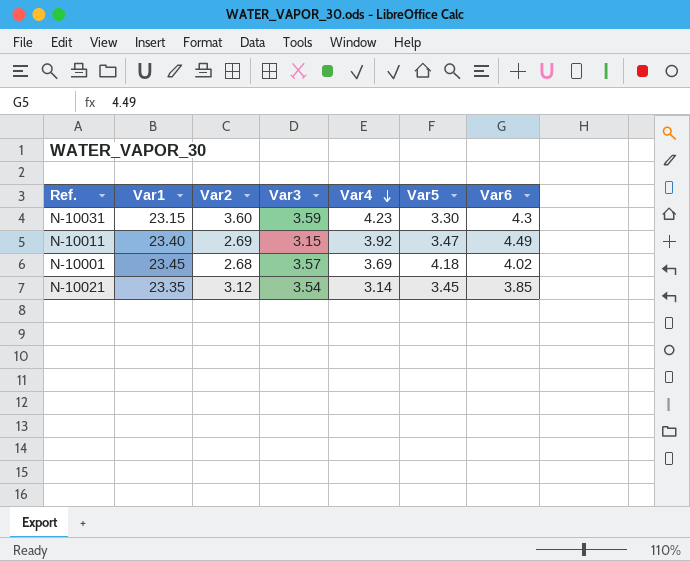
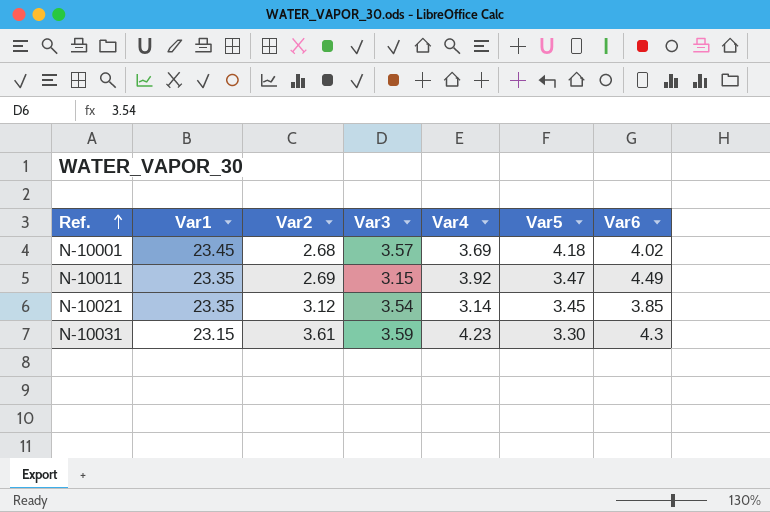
row order: Var4 descending -> Ref. ascending
N-10011 | Var1: 23.40 -> 23.35
N-10031 | Var2: 3.60 -> 3.61

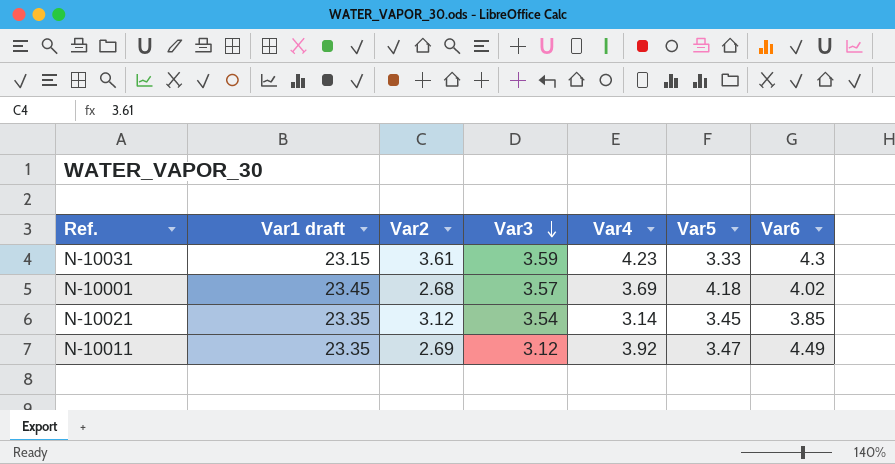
row order: Ref. ascending -> Var3 descending
column name: Var1 -> Var1 draft
N-10031 | Var5: 3.30 -> 3.33
N-10011 | Var3: 3.15 -> 3.12

